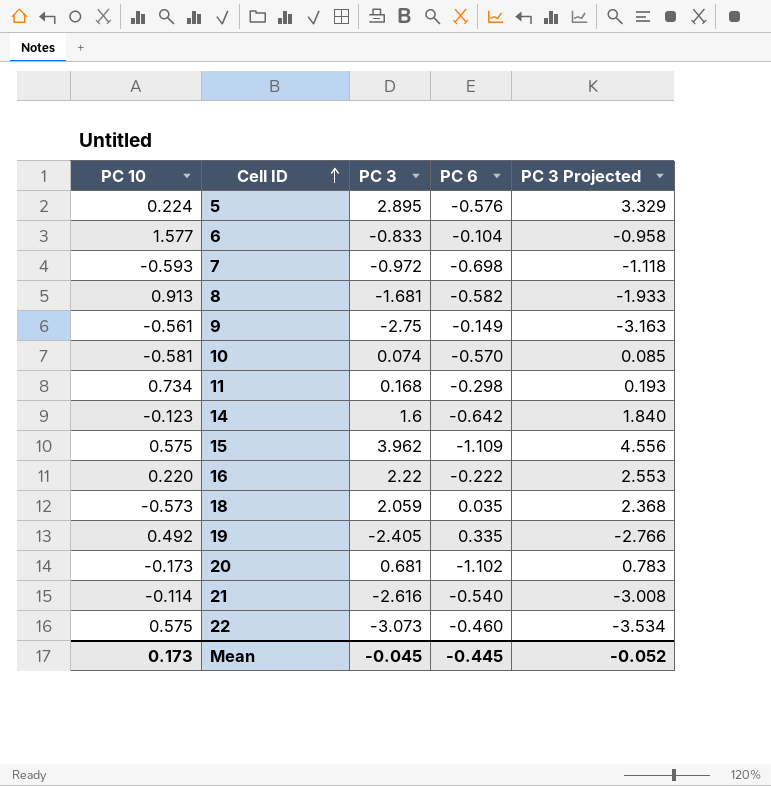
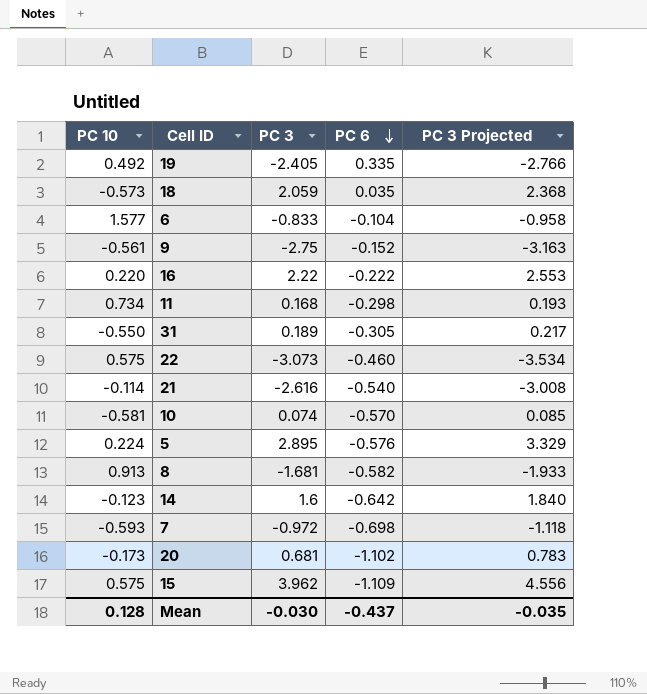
row order: Cell ID ascending -> PC 6 descending
9 | PC 6: -0.149 -> -0.152
row 31: none -> -0.550 | 0.189 | -0.305 | 0.217
Mean | PC 10: 0.173 -> 0.128
Mean | PC 3: -0.045 -> -0.030
Mean | PC 6: -0.445 -> -0.437
Mean | PC 3 Projected: -0.052 -> -0.035

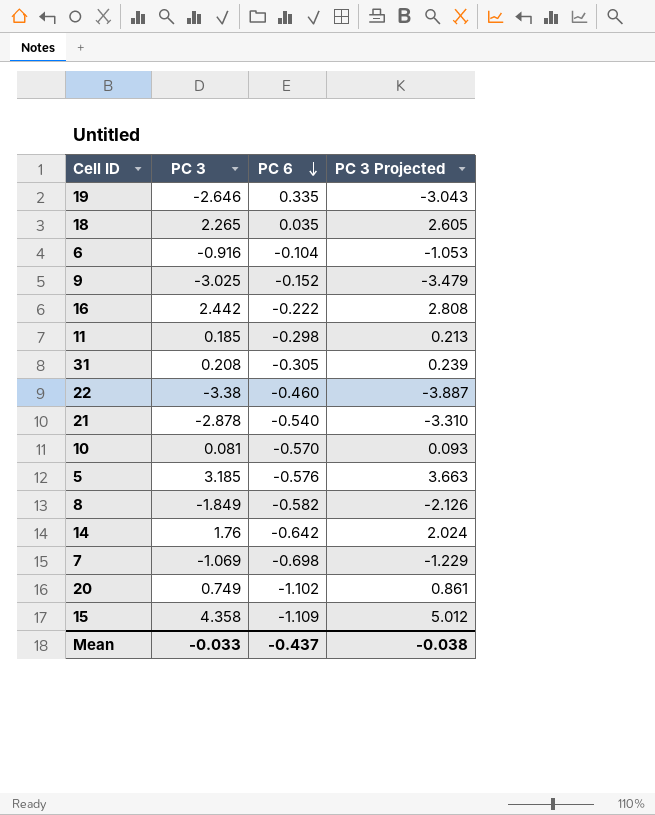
column PC 10 | position: 1 -> none
19 | PC 3: -2.405 -> -2.646
19 | PC 3 Projected: -2.766 -> -3.043
18 | PC 3: 2.059 -> 2.265
18 | PC 3 Projected: 2.368 -> 2.605
6 | PC 3: -0.833 -> -0.916
6 | PC 3 Projected: -0.958 -> -1.053
9 | PC 3: -2.75 -> -3.025
9 | PC 3 Projected: -3.163 -> -3.479
16 | PC 3: 2.22 -> 2.442
16 | PC 3 Projected: 2.553 -> 2.808
11 | PC 3: 0.168 -> 0.185
11 | PC 3 Projected: 0.193 -> 0.213
31 | PC 3: 0.189 -> 0.208
31 | PC 3 Projected: 0.217 -> 0.239
22 | PC 3: -3.073 -> -3.38
22 | PC 3 Projected: -3.534 -> -3.887
21 | PC 3: -2.616 -> -2.878
21 | PC 3 Projected: -3.008 -> -3.310
10 | PC 3: 0.074 -> 0.081
10 | PC 3 Projected: 0.085 -> 0.093
5 | PC 3: 2.895 -> 3.185
5 | PC 3 Projected: 3.329 -> 3.663
8 | PC 3: -1.681 -> -1.849
8 | PC 3 Projected: -1.933 -> -2.126
14 | PC 3: 1.6 -> 1.76
14 | PC 3 Projected: 1.840 -> 2.024
7 | PC 3: -0.972 -> -1.069
7 | PC 3 Projected: -1.118 -> -1.229
20 | PC 3: 0.681 -> 0.749
20 | PC 3 Projected: 0.783 -> 0.861
15 | PC 3: 3.962 -> 4.358
15 | PC 3 Projected: 4.556 -> 5.012
Mean | PC 3: -0.030 -> -0.033
Mean | PC 3 Projected: -0.035 -> -0.038

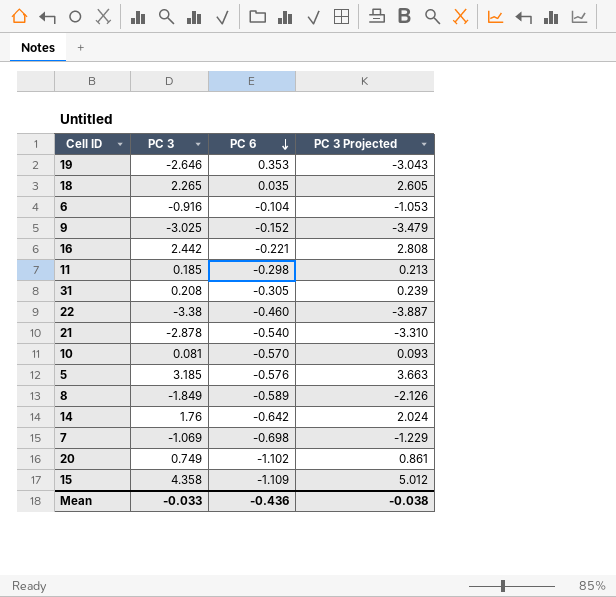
19 | PC 6: 0.335 -> 0.353
16 | PC 6: -0.222 -> -0.221
8 | PC 6: -0.582 -> -0.589
Mean | PC 6: -0.437 -> -0.436

